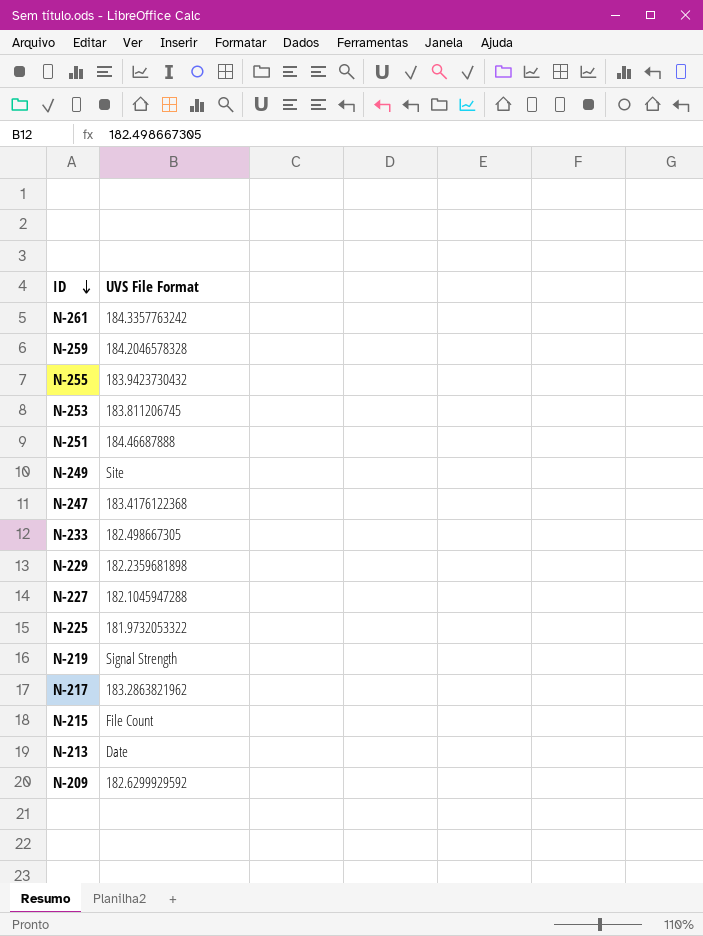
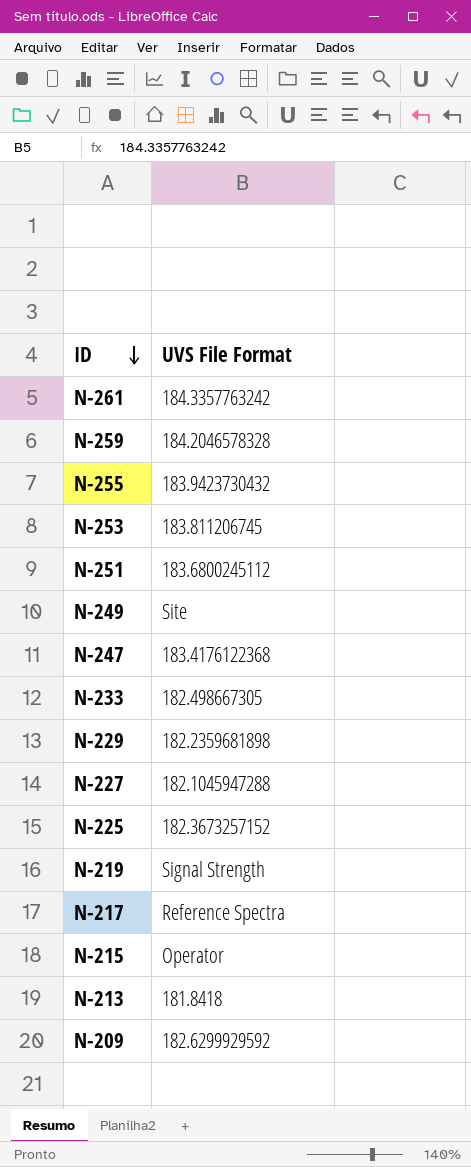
N-251 | UVS File Format: 184.46687888 -> 183.6800245112
N-225 | UVS File Format: 181.9732053322 -> 182.3673257152
N-217 | UVS File Format: 183.2863821962 -> Reference Spectra
N-215 | UVS File Format: File Count -> Operator
N-213 | UVS File Format: Date -> 181.8418

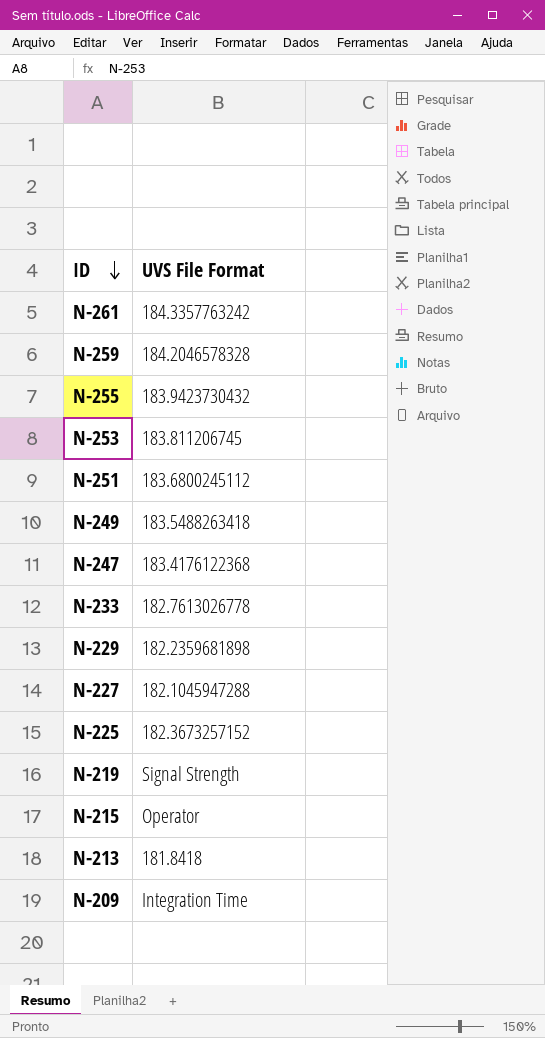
row N-217: Reference Spectra -> none
N-249 | UVS File Format: Site -> 183.5488263418
N-233 | UVS File Format: 182.498667305 -> 182.7613026778
N-209 | UVS File Format: 182.6299929592 -> Integration Time

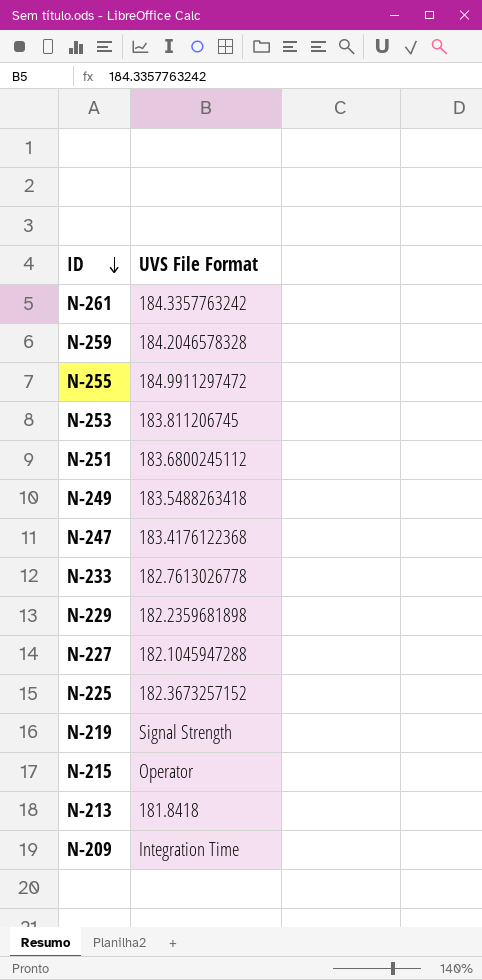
N-255 | UVS File Format: 183.9423730432 -> 184.9911297472

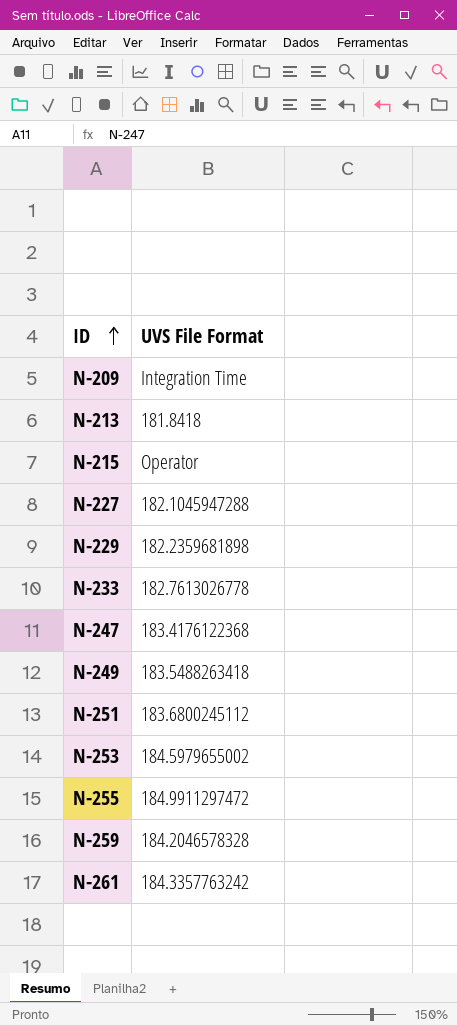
row order: ID descending -> ID ascending
row N-225: 182.3673257152 -> none
row N-219: Signal Strength -> none
N-253 | UVS File Format: 183.811206745 -> 184.5979655002

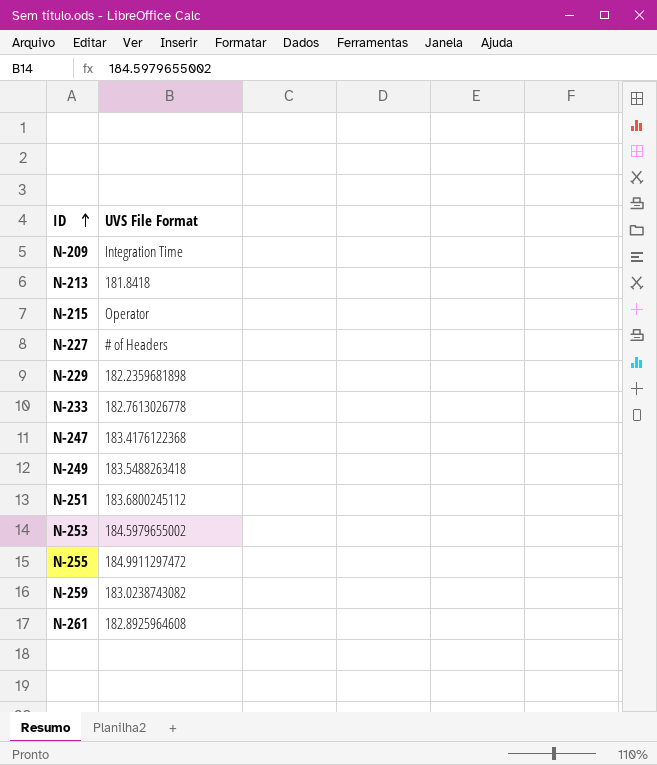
N-227 | UVS File Format: 182.1045947288 -> # of Headers
N-259 | UVS File Format: 184.2046578328 -> 183.0238743082
N-261 | UVS File Format: 184.3357763242 -> 182.8925964608

